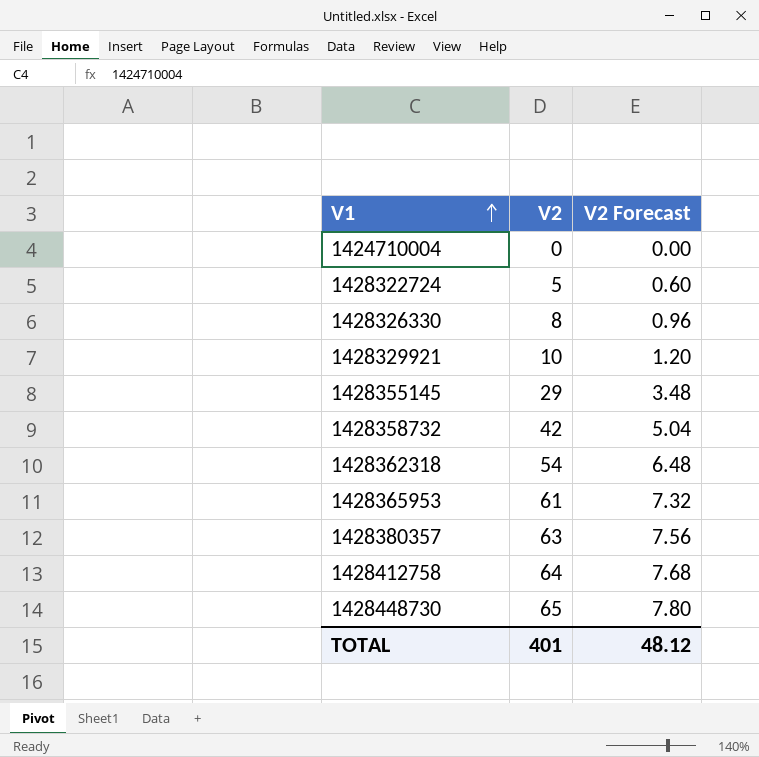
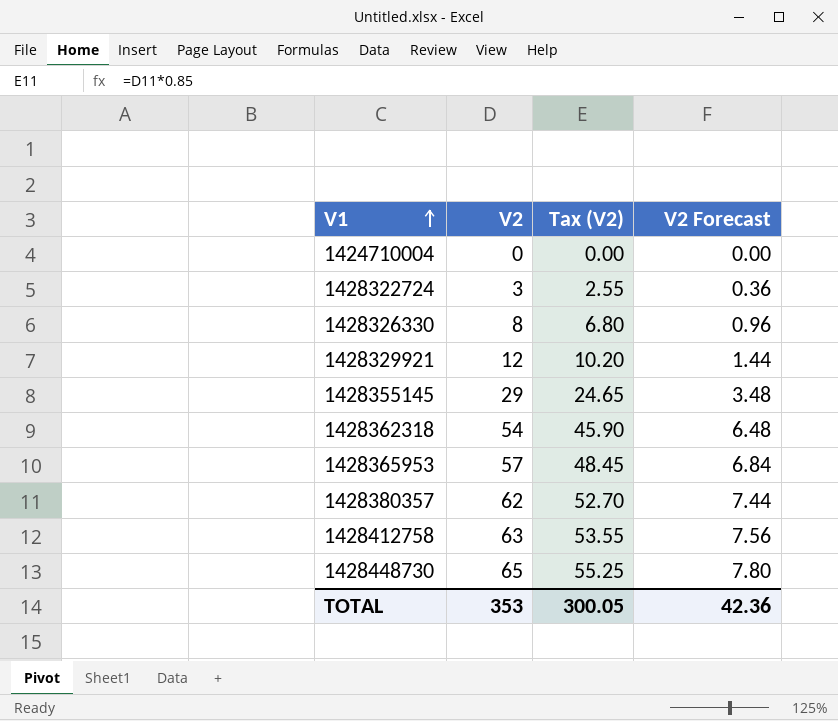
column Tax (V2) | formula: none -> [V2] * 0.85
row 1428358732: 42 | 5.04 -> none
1428322724 | V2: 5 -> 3
1428322724 | V2 Forecast: 0.60 -> 0.36
1428329921 | V2: 10 -> 12
1428329921 | V2 Forecast: 1.20 -> 1.44
1428365953 | V2: 61 -> 57
1428365953 | V2 Forecast: 7.32 -> 6.84
1428380357 | V2: 63 -> 62
1428380357 | V2 Forecast: 7.56 -> 7.44
1428412758 | V2: 64 -> 63
1428412758 | V2 Forecast: 7.68 -> 7.56
TOTAL | V2: 401 -> 353
TOTAL | V2 Forecast: 48.12 -> 42.36

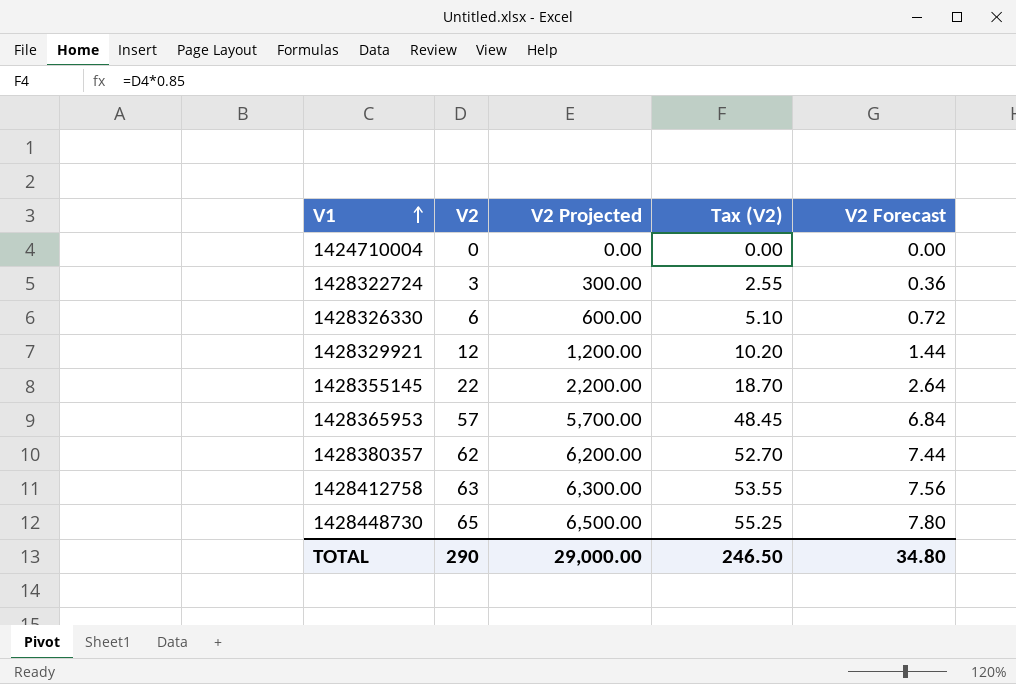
column V2 Projected | formula: none -> [V2] * 100
row 1428362318: 54 | 45.90 | 6.48 -> none
1428326330 | V2: 8 -> 6
1428326330 | Tax (V2): 6.80 -> 5.10
1428326330 | V2 Forecast: 0.96 -> 0.72
1428355145 | V2: 29 -> 22
1428355145 | Tax (V2): 24.65 -> 18.70
1428355145 | V2 Forecast: 3.48 -> 2.64
TOTAL | V2: 353 -> 290
TOTAL | Tax (V2): 300.05 -> 246.50
TOTAL | V2 Forecast: 42.36 -> 34.80

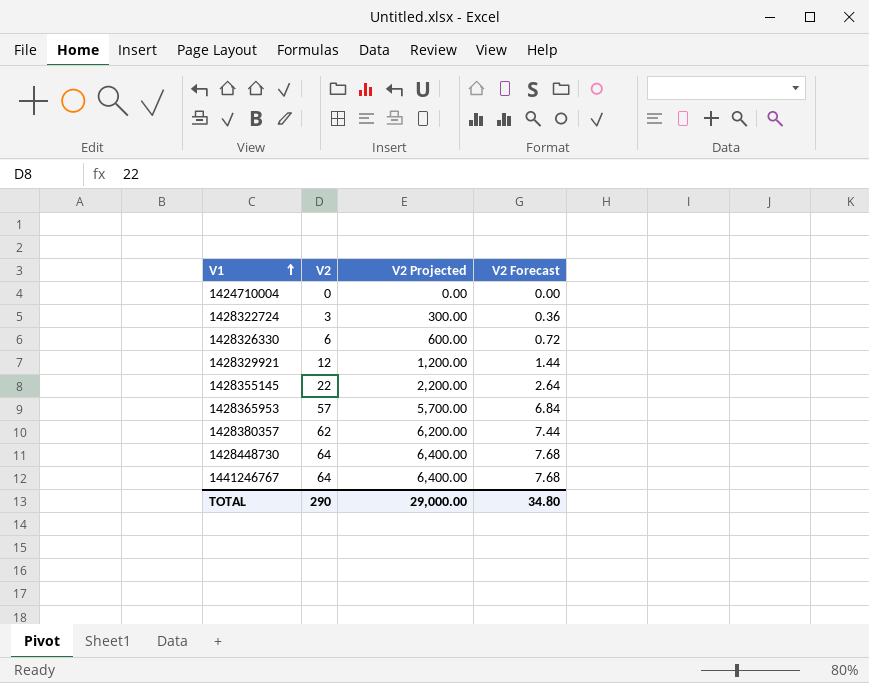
column Tax (V2) | formula: [V2] * 0.85 -> none
row 1428412758: 63 | 6,300.00 | 53.55 | 7.56 -> none
1428448730 | V2: 65 -> 64
1428448730 | V2 Projected: 6,500.00 -> 6,400.00
1428448730 | V2 Forecast: 7.80 -> 7.68
row 1441246767: none -> 64 | 6,400.00 | 7.68

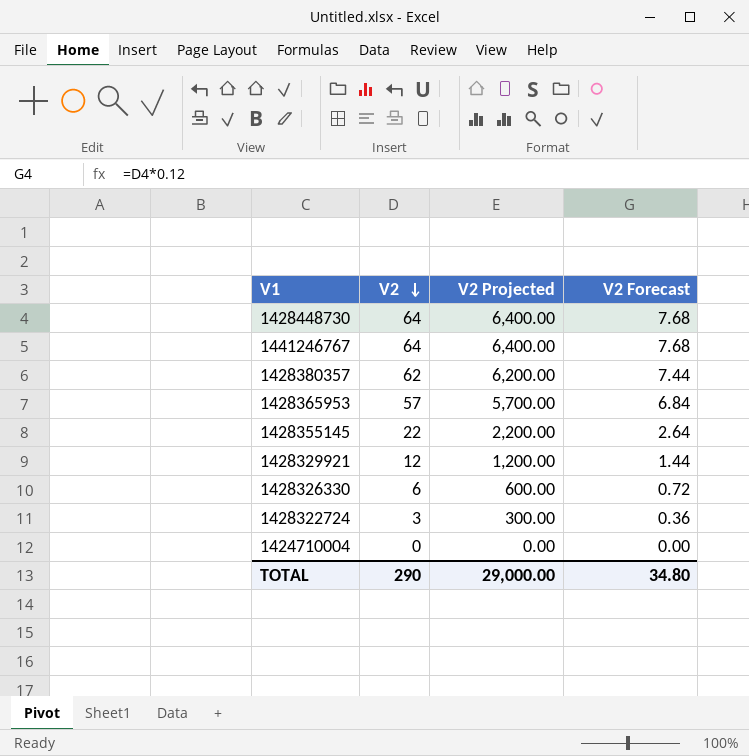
row order: V1 ascending -> V2 descending

